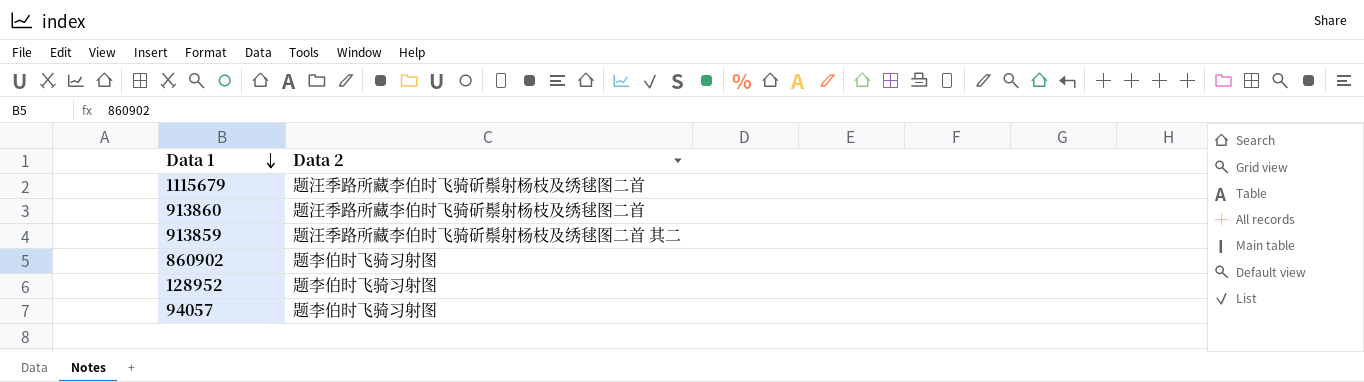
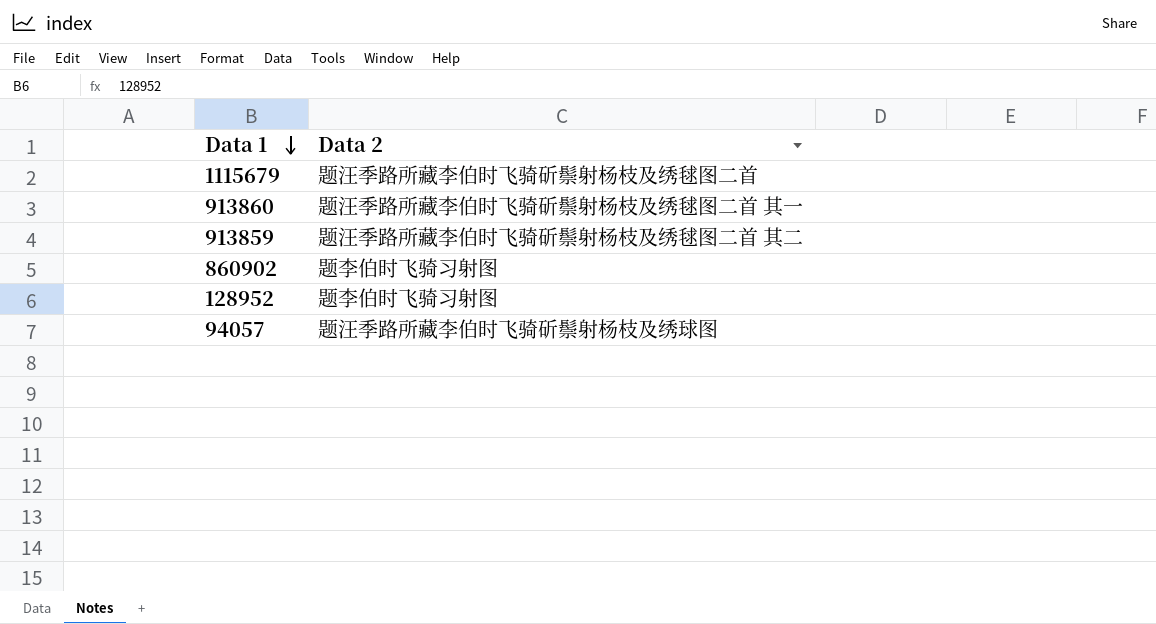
913860 | Data 2: 题汪季路所藏李伯时飞骑斫鬃射杨枝及绣毬图二首 -> 题汪季路所藏李伯时飞骑斫鬃射杨枝及绣毬图二首 其一
94057 | Data 2: 题李伯时飞骑习射图 -> 题汪季路所藏李伯时飞骑斫鬃射杨枝及绣球图

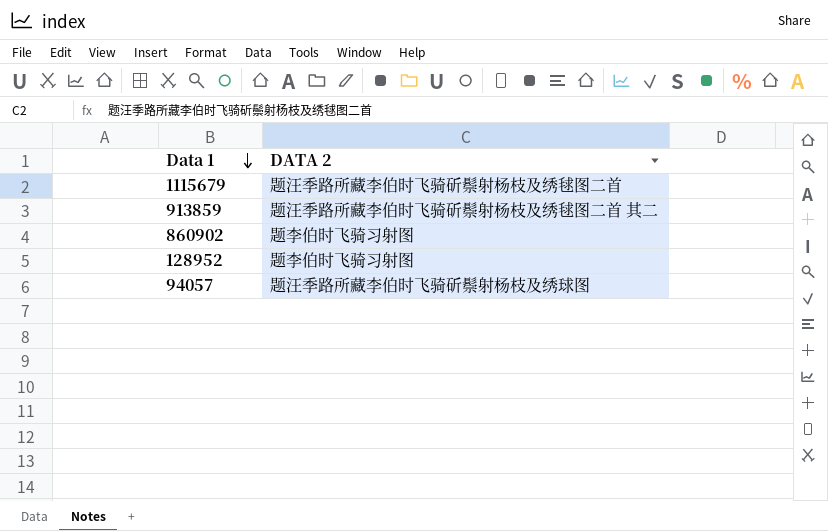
column name: Data 2 -> DATA 2
row 913860: 题汪季路所藏李伯时飞骑斫鬃射杨枝及绣毬图二首 其一 -> none

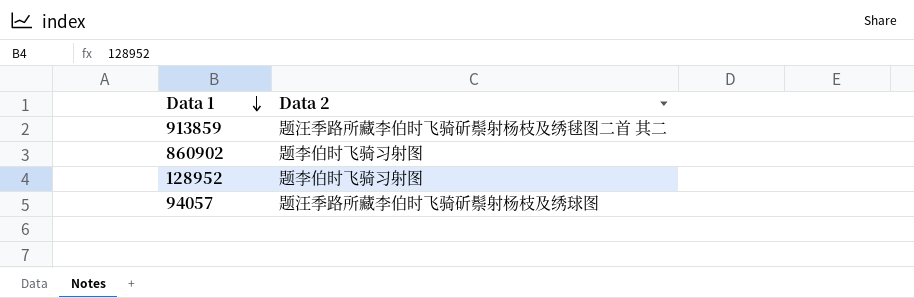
column name: DATA 2 -> Data 2
row 1115679: 题汪季路所藏李伯时飞骑斫鬃射杨枝及绣毬图二首 -> none

